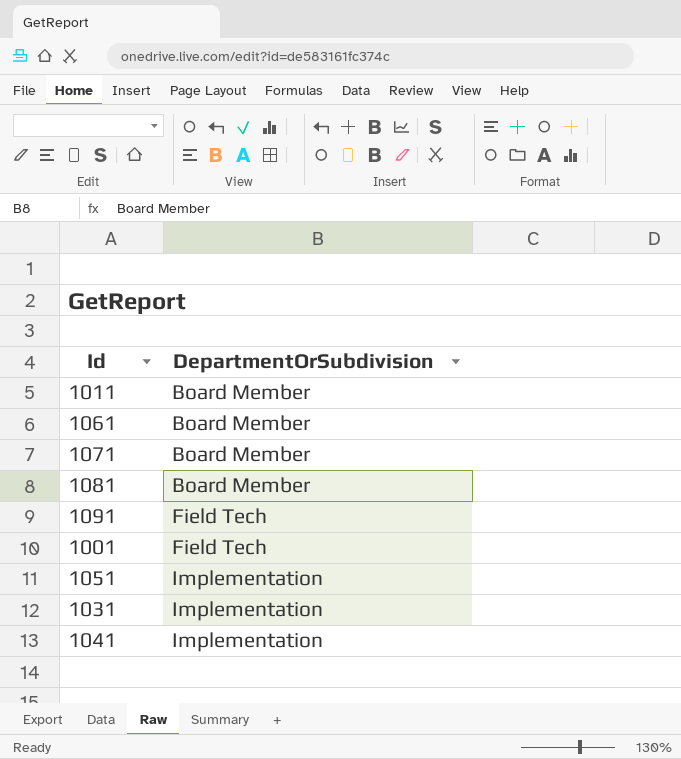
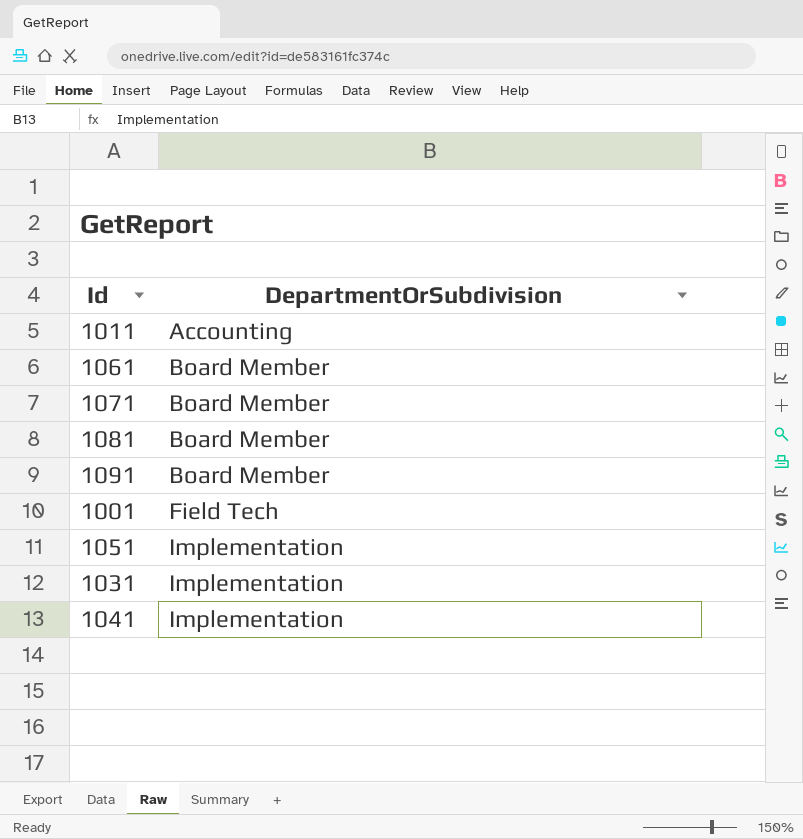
1011 | DepartmentOrSubdivision: Board Member -> Accounting
1091 | DepartmentOrSubdivision: Field Tech -> Board Member

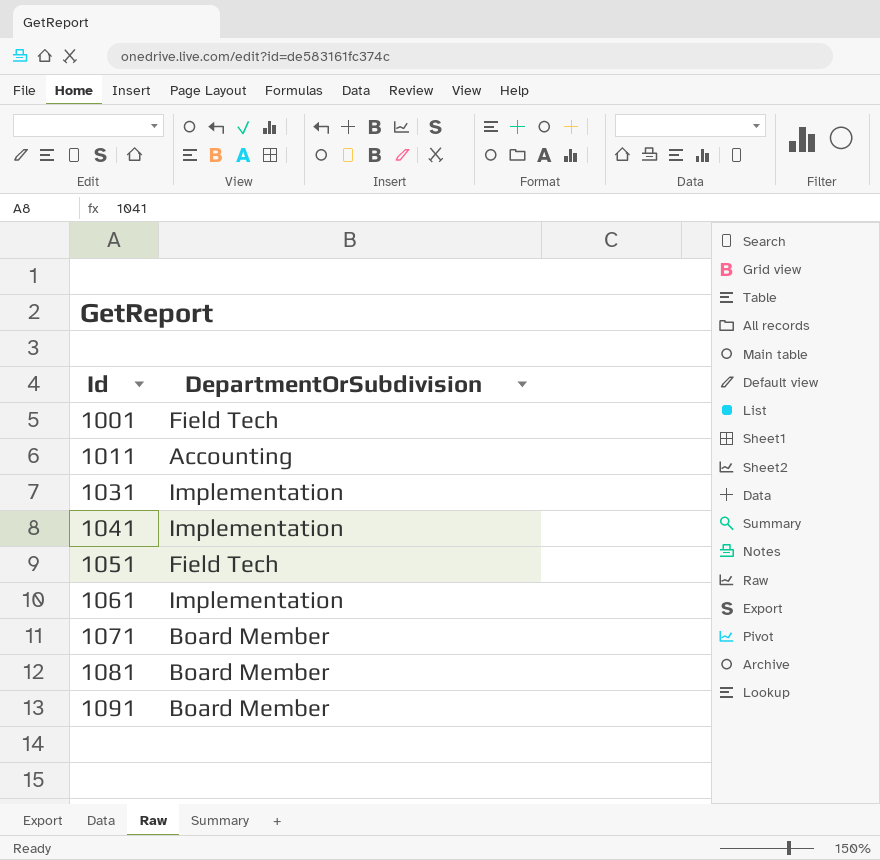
row order: DepartmentOrSubdivision ascending -> Id ascending
1051 | DepartmentOrSubdivision: Implementation -> Field Tech
1061 | DepartmentOrSubdivision: Board Member -> Implementation

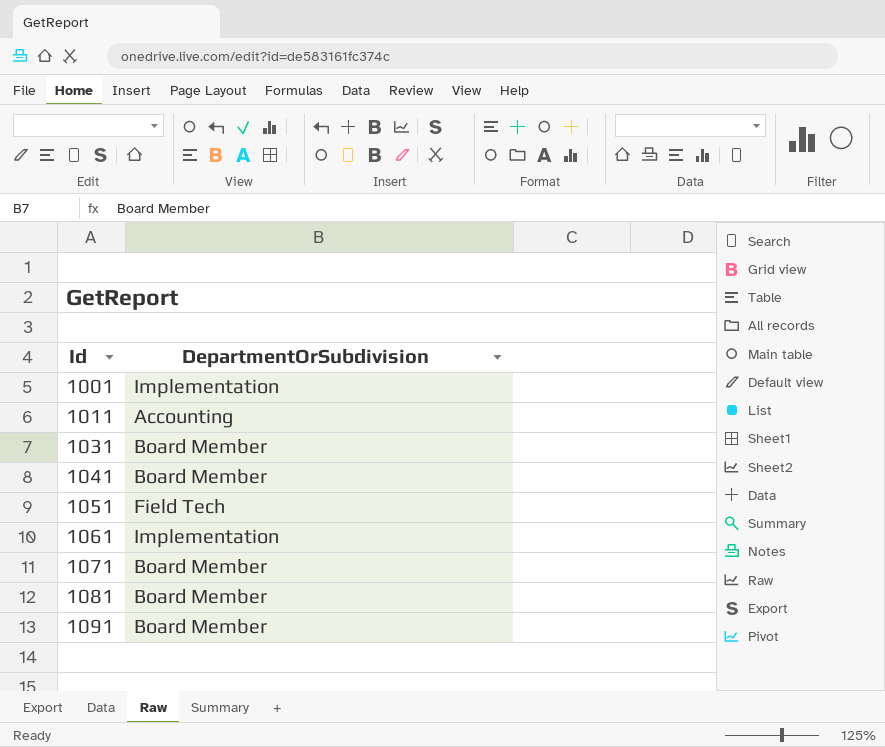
1001 | DepartmentOrSubdivision: Field Tech -> Implementation
1031 | DepartmentOrSubdivision: Implementation -> Board Member
1041 | DepartmentOrSubdivision: Implementation -> Board Member

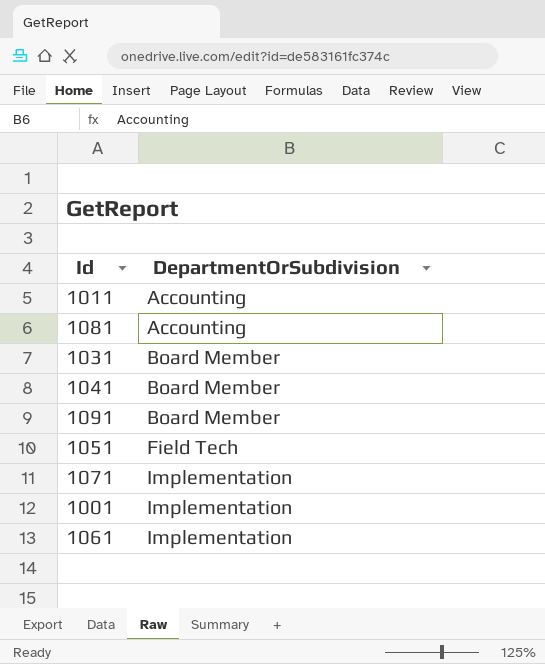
row order: Id ascending -> DepartmentOrSubdivision ascending
1081 | DepartmentOrSubdivision: Board Member -> Accounting
1071 | DepartmentOrSubdivision: Board Member -> Implementation

